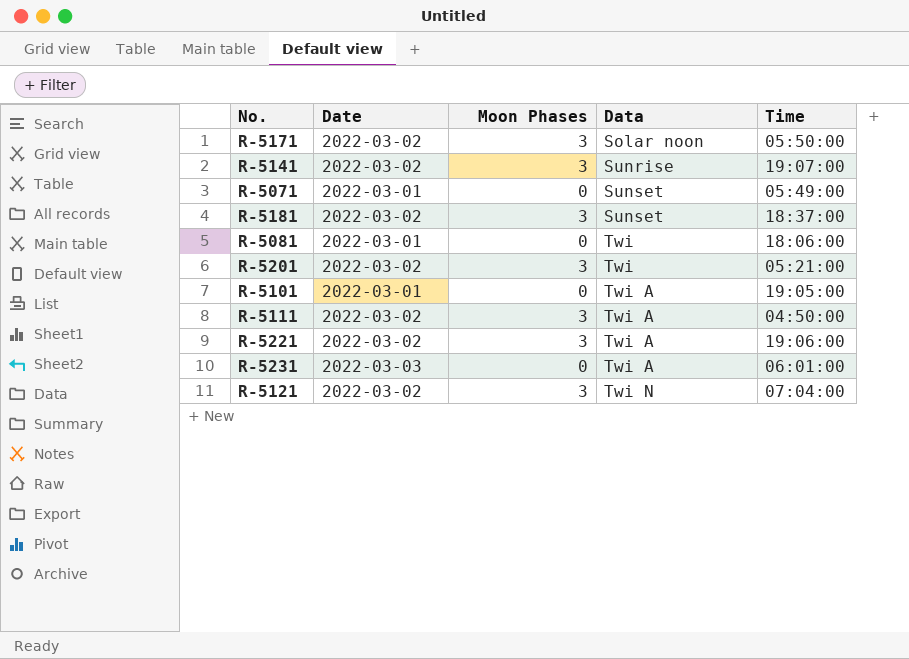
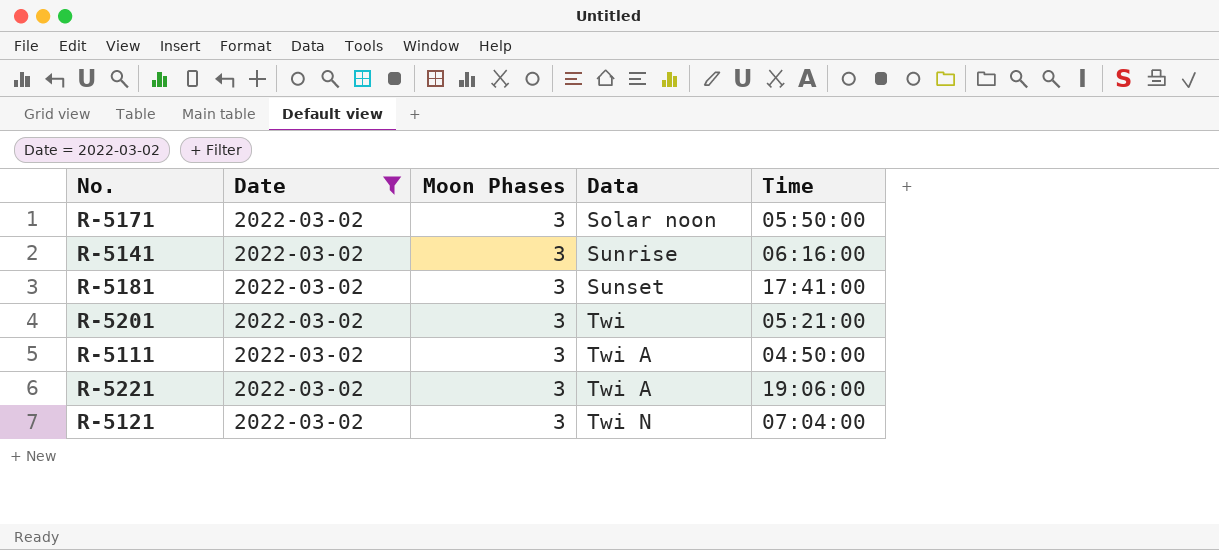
filter: none -> Date = 2022-03-02
R-5141 | Time: 19:07:00 -> 06:16:00
R-5181 | Time: 18:37:00 -> 17:41:00

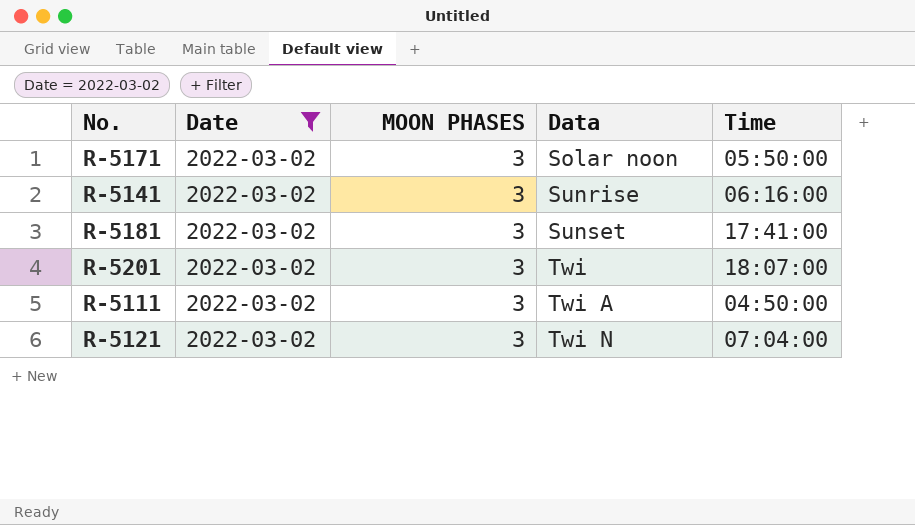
column name: Moon Phases -> MOON PHASES
row R-5221: 2022-03-02 | 3 | Twi A | 19:06:00 -> none
R-5201 | Time: 05:21:00 -> 18:07:00

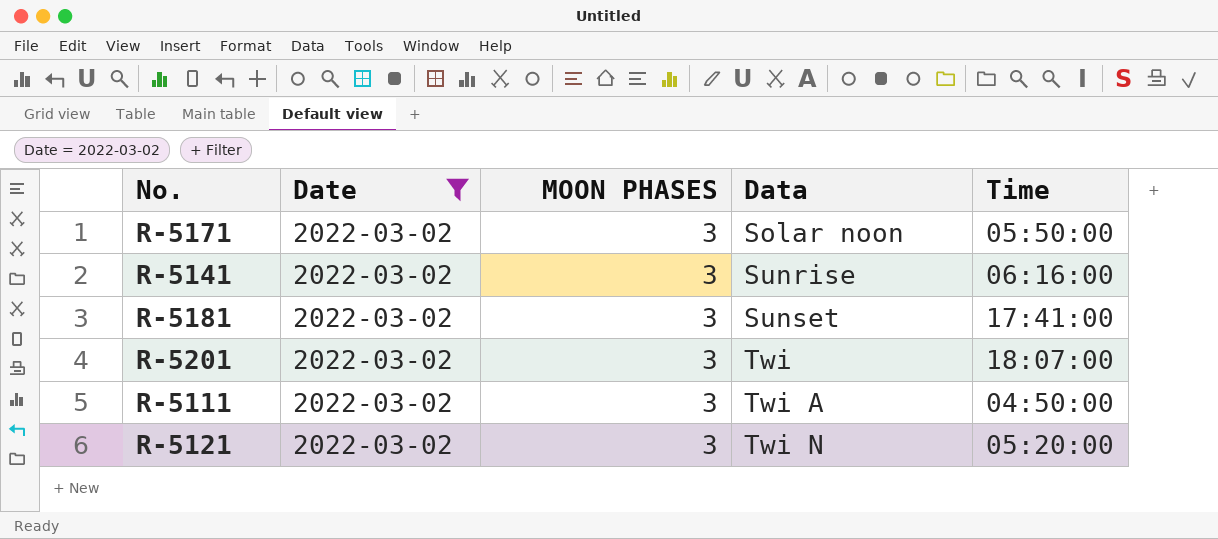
R-5121 | Time: 07:04:00 -> 05:20:00

